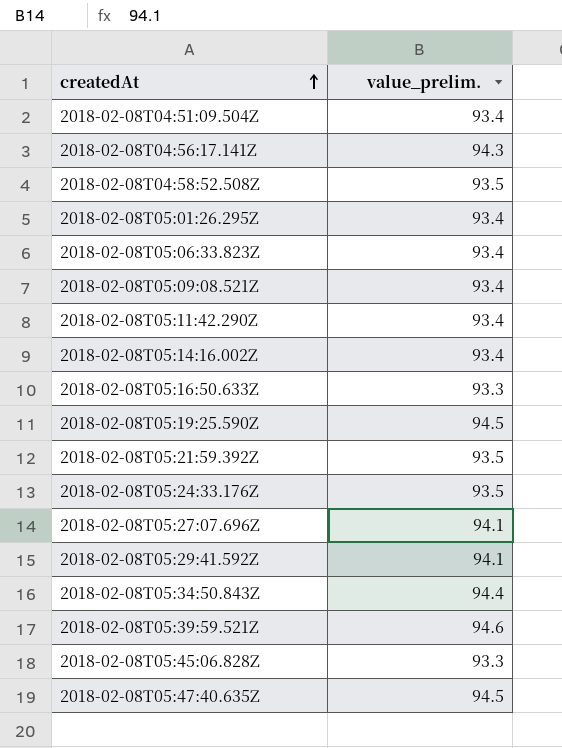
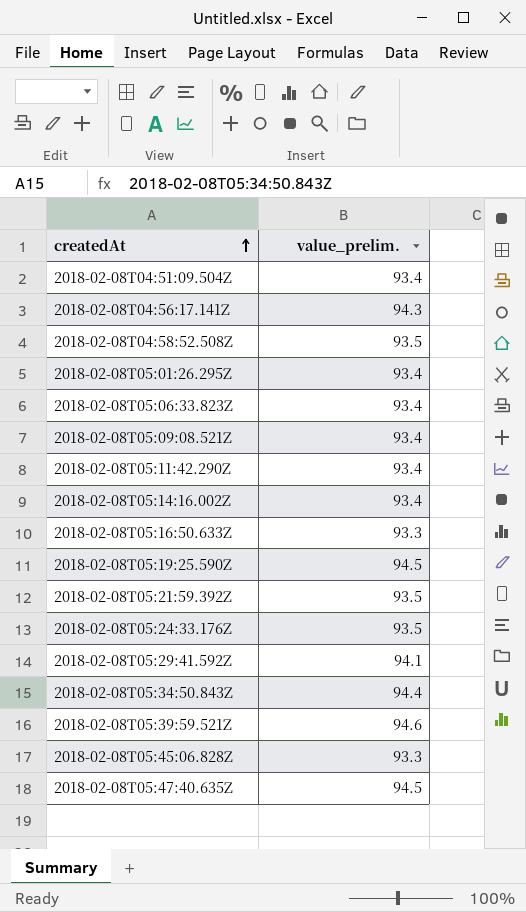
row 2018-02-08T05:27:07.696Z: 94.1 -> none

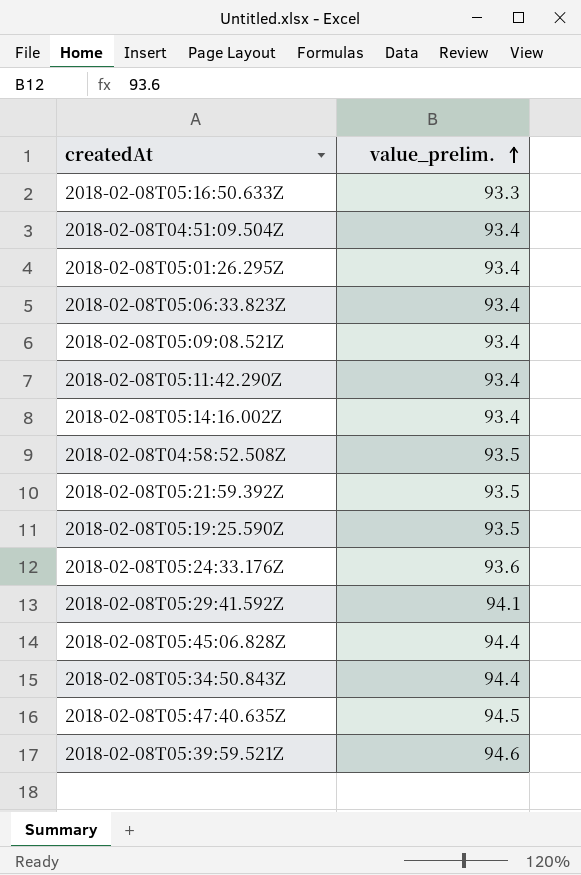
row order: createdAt ascending -> value_prelim. ascending
row 2018-02-08T04:56:17.141Z: 94.3 -> none
2018-02-08T05:19:25.590Z | value_prelim.: 94.5 -> 93.5
2018-02-08T05:24:33.176Z | value_prelim.: 93.5 -> 93.6
2018-02-08T05:45:06.828Z | value_prelim.: 93.3 -> 94.4

